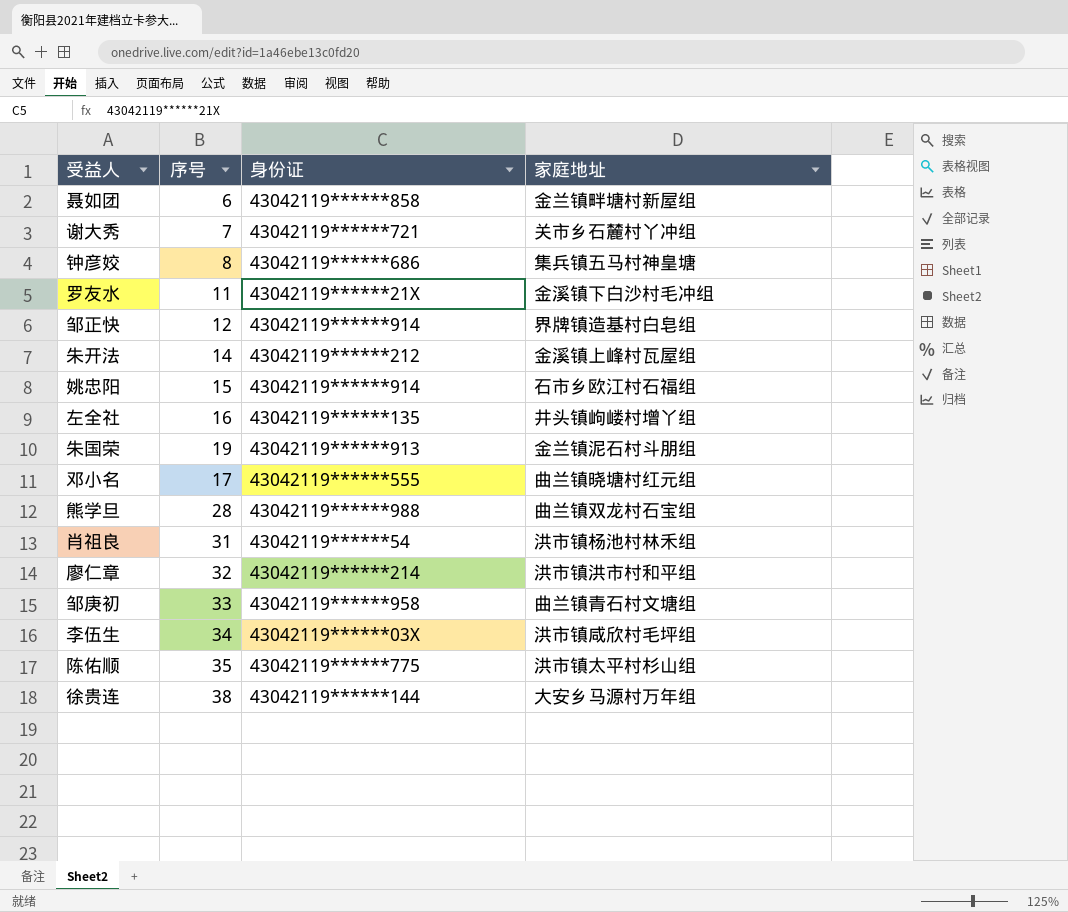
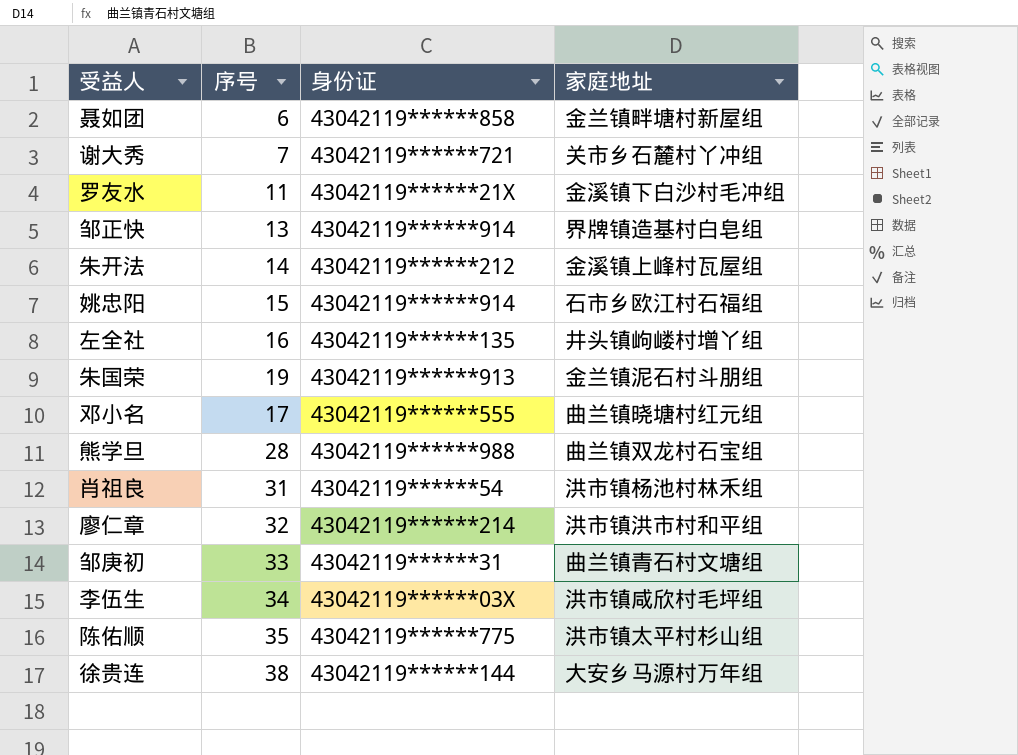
row 钟彦姣: 8 | 43042119******686 | 集兵镇五马村神皇塘 -> none
邹正快 | 序号: 12 -> 13
邹庚初 | 身份证: 43042119******958 -> 43042119******31

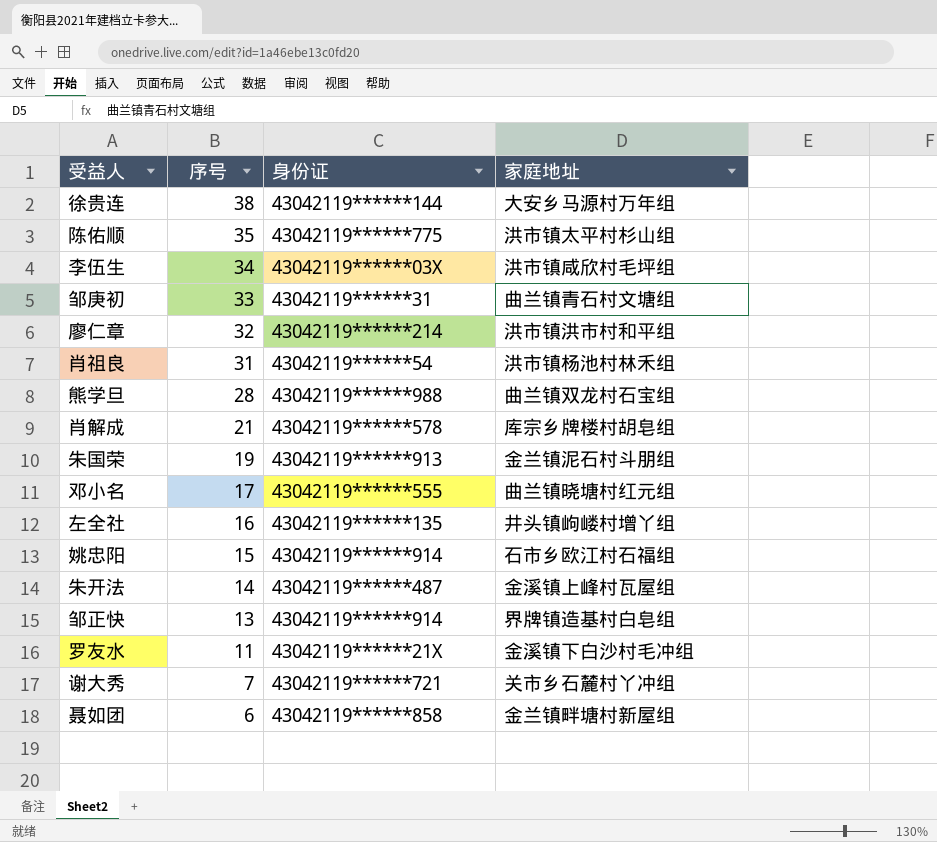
row order: none -> 序号 descending
row 肖解成: none -> 21 | 43042119******578 | 库宗乡牌楼村胡皂组
朱开法 | 身份证: 43042119******212 -> 43042119******487

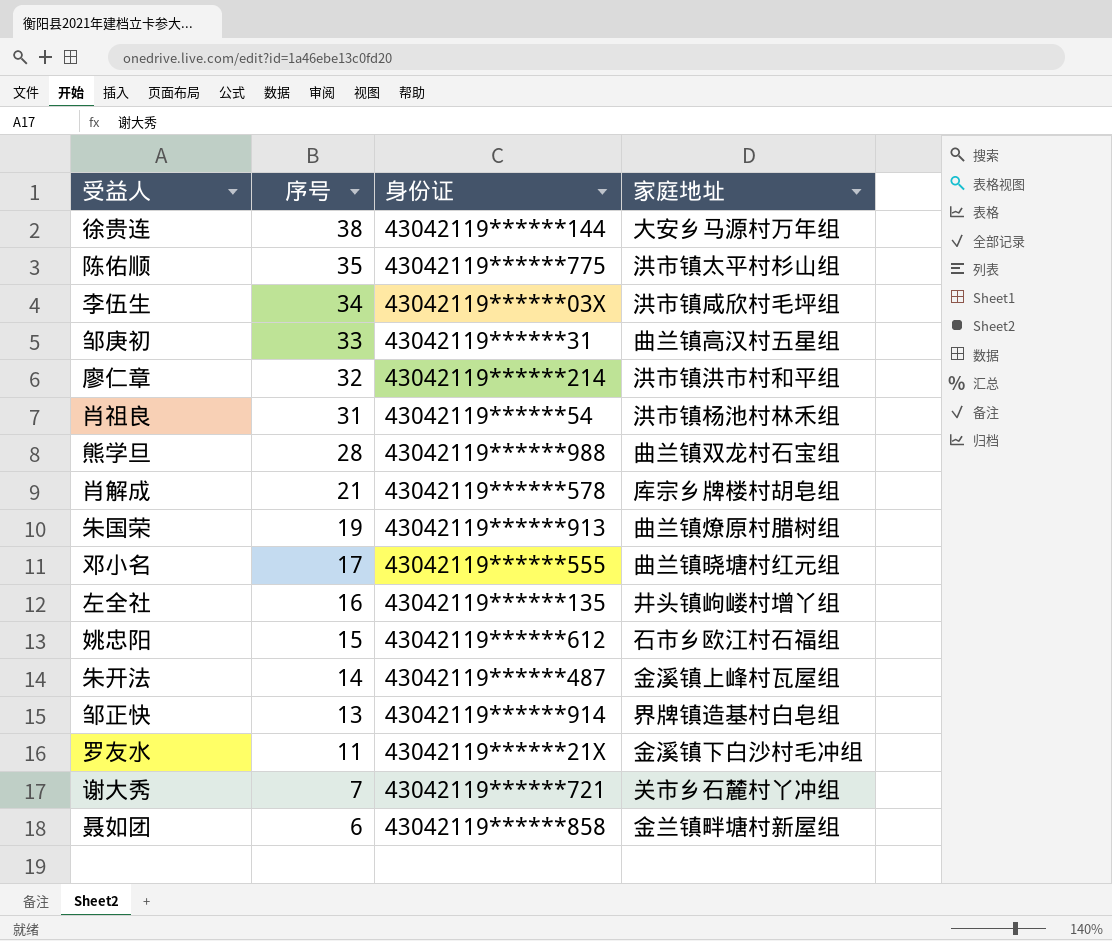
邹庚初 | 家庭地址: 曲兰镇青石村文塘组 -> 曲兰镇高汉村五星组
朱国荣 | 家庭地址: 金兰镇泥石村斗朋组 -> 曲兰镇燎原村腊树组
姚忠阳 | 身份证: 43042119******914 -> 43042119******612

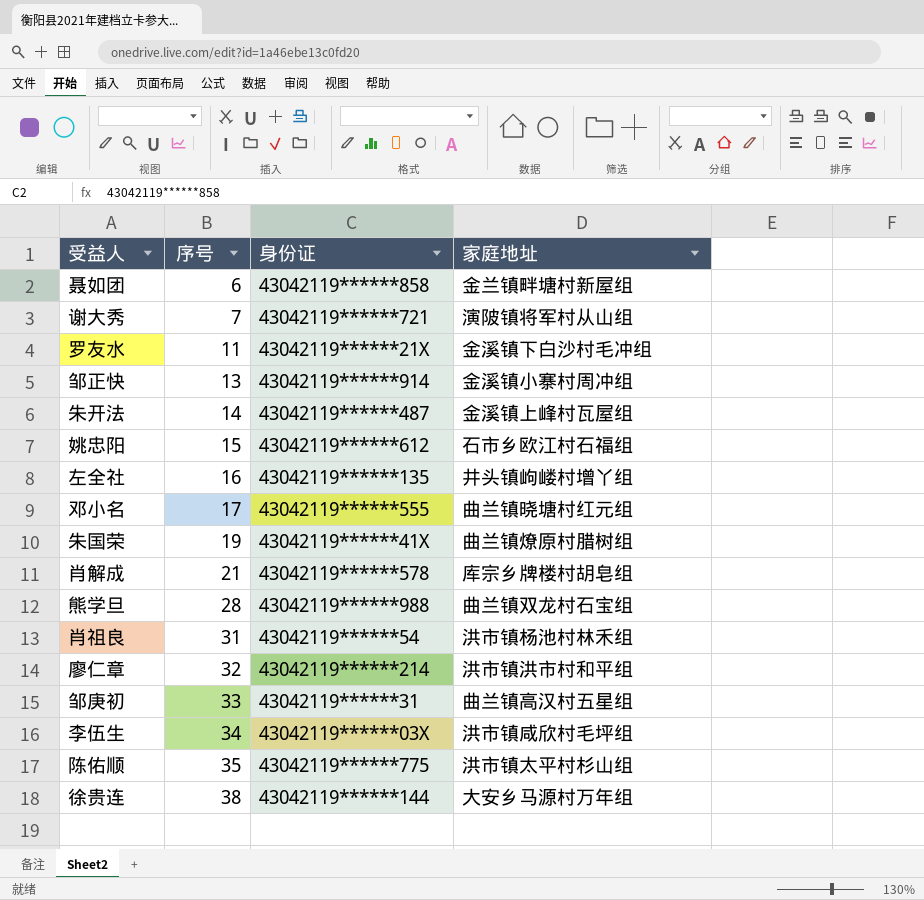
row order: 序号 descending -> 序号 ascending
谢大秀 | 家庭地址: 关市乡石麓村丫冲组 -> 演陂镇将军村从山组
邹正快 | 家庭地址: 界牌镇造基村白皂组 -> 金溪镇小寨村周冲组
朱国荣 | 身份证: 43042119******913 -> 43042119******41X

